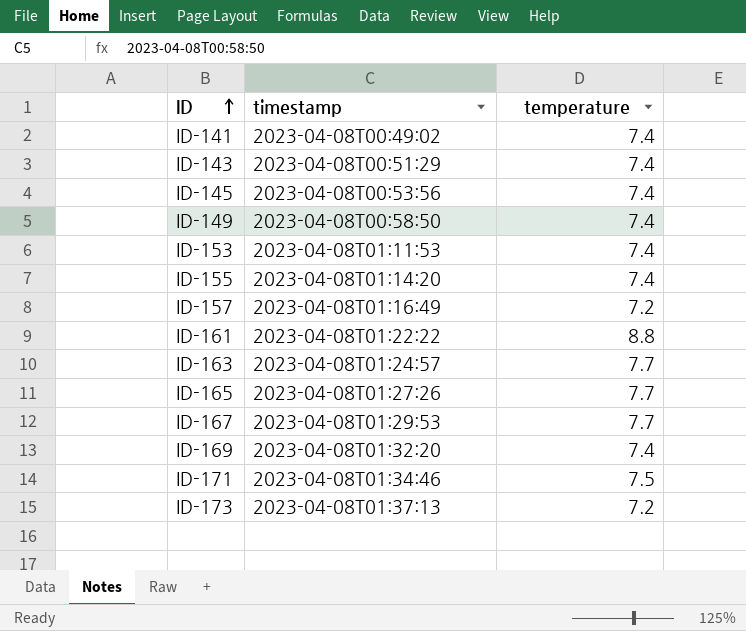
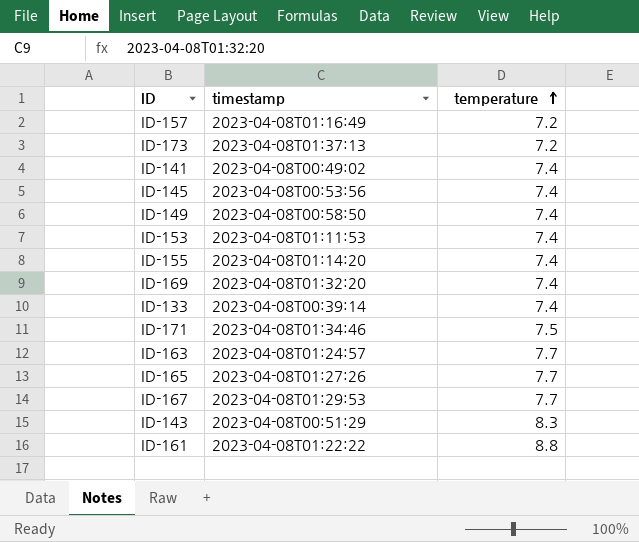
row order: ID ascending -> temperature ascending
row ID-133: none -> 2023-04-08T00:39:14 | 7.4
ID-143 | temperature: 7.4 -> 8.3

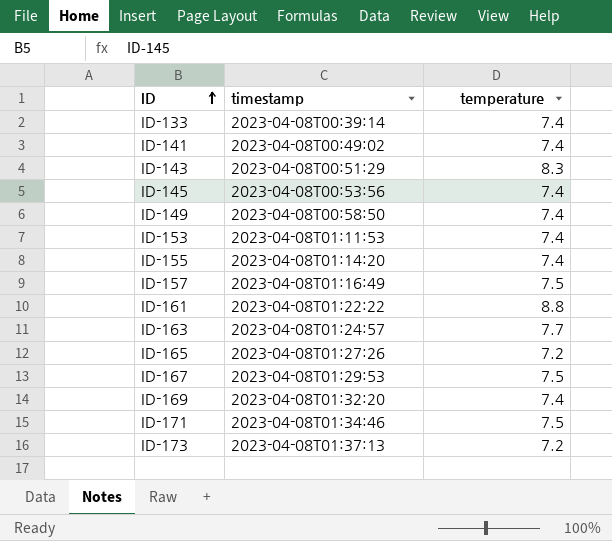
row order: temperature ascending -> ID ascending
ID-157 | temperature: 7.2 -> 7.5
ID-165 | temperature: 7.7 -> 7.2
ID-167 | temperature: 7.7 -> 7.5

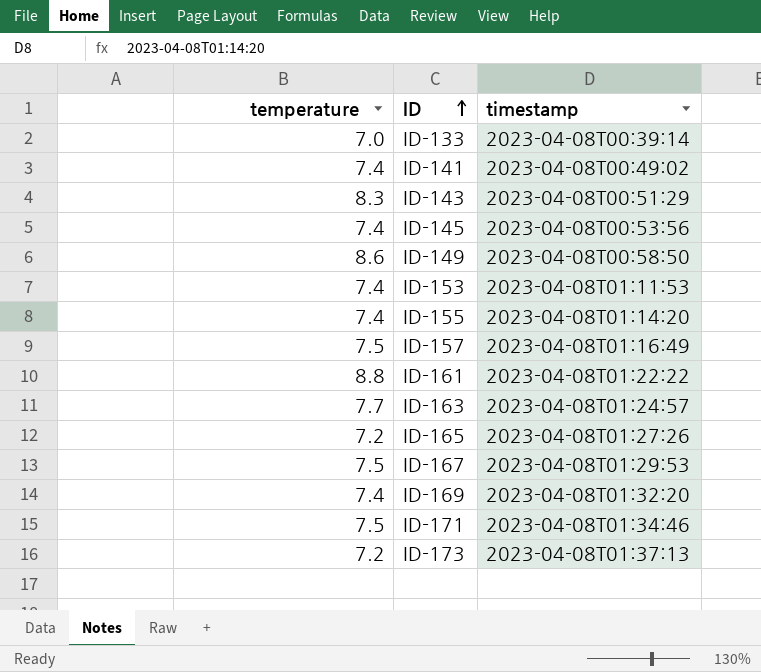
column temperature | position: 3 -> 1
ID-133 | temperature: 7.4 -> 7.0
ID-149 | temperature: 7.4 -> 8.6

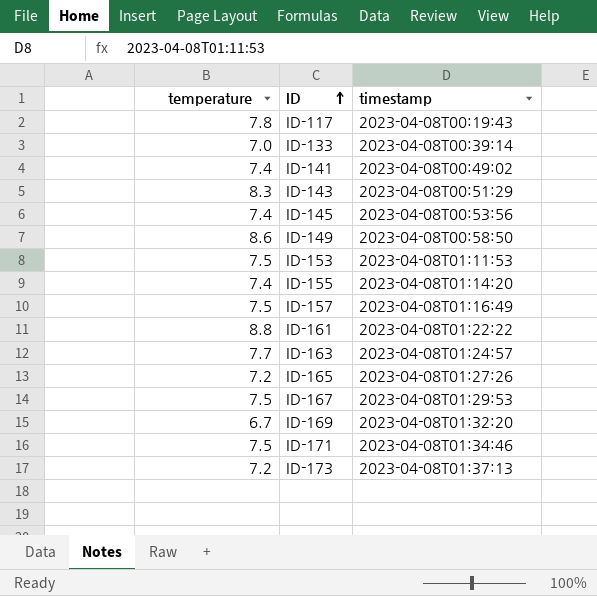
row ID-117: none -> 7.8 | 2023-04-08T00:19:43
ID-153 | temperature: 7.4 -> 7.5
ID-169 | temperature: 7.4 -> 6.7

